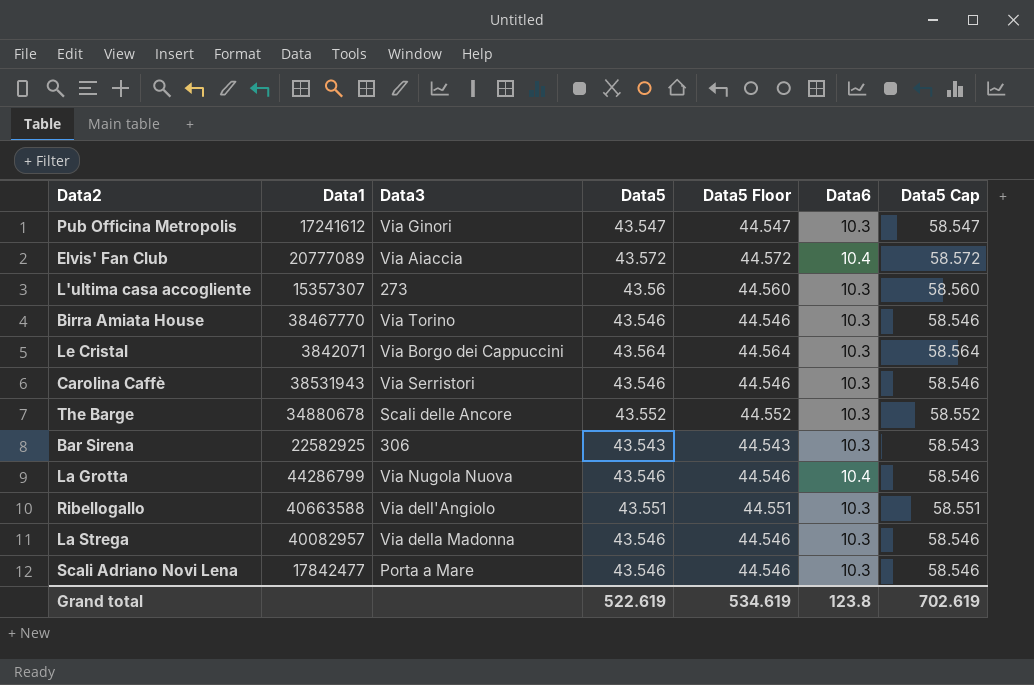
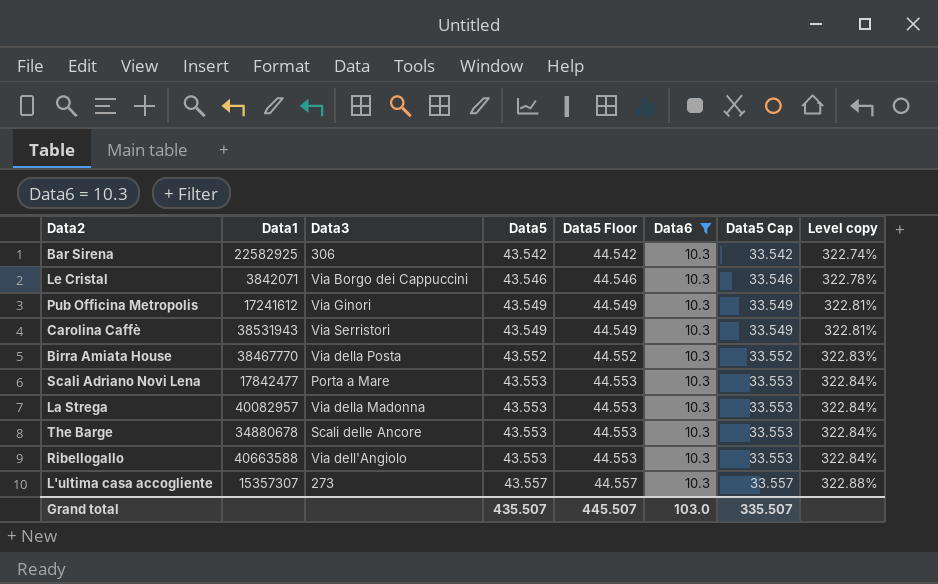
filter: none -> Data6 = 10.3
row order: none -> Data5 ascending
column Data5 Cap | formula: [Data5] + 15 -> [Data5] - 10
column Level copy | formula: none -> ([Data5] - [Data6]) / [Data6]
Bar Sirena | Data5: 43.543 -> 43.542
Bar Sirena | Data5 Floor: 44.543 -> 44.542
Le Cristal | Data5: 43.564 -> 43.546
Le Cristal | Data5 Floor: 44.564 -> 44.546
Pub Officina Metropolis | Data5: 43.547 -> 43.549
Pub Officina Metropolis | Data5 Floor: 44.547 -> 44.549
Carolina Caffè | Data5: 43.546 -> 43.549
Carolina Caffè | Data5 Floor: 44.546 -> 44.549
Birra Amiata House | Data3: Via Torino -> Via della Posta
Birra Amiata House | Data5: 43.546 -> 43.552
Birra Amiata House | Data5 Floor: 44.546 -> 44.552
Scali Adriano Novi Lena | Data5: 43.546 -> 43.553
Scali Adriano Novi Lena | Data5 Floor: 44.546 -> 44.553
La Strega | Data5: 43.546 -> 43.553
La Strega | Data5 Floor: 44.546 -> 44.553
The Barge | Data5: 43.552 -> 43.553
The Barge | Data5 Floor: 44.552 -> 44.553
Ribellogallo | Data5: 43.551 -> 43.553
Ribellogallo | Data5 Floor: 44.551 -> 44.553
L'ultima casa accogliente | Data5: 43.56 -> 43.557
L'ultima casa accogliente | Data5 Floor: 44.560 -> 44.557
Grand total | Data5: 522.619 -> 435.507
Grand total | Data5 Floor: 534.619 -> 445.507
Grand total | Data6: 123.8 -> 103.0
Grand total | Data5 Cap: 702.619 -> 335.507

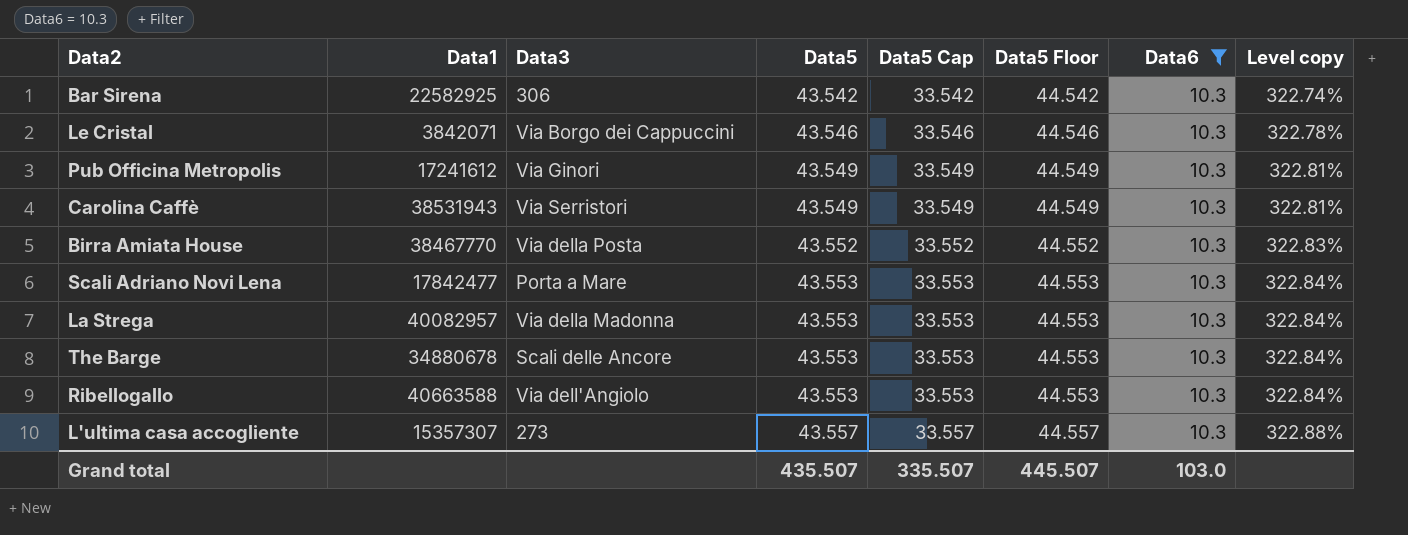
column Data5 Cap | position: 7 -> 5

